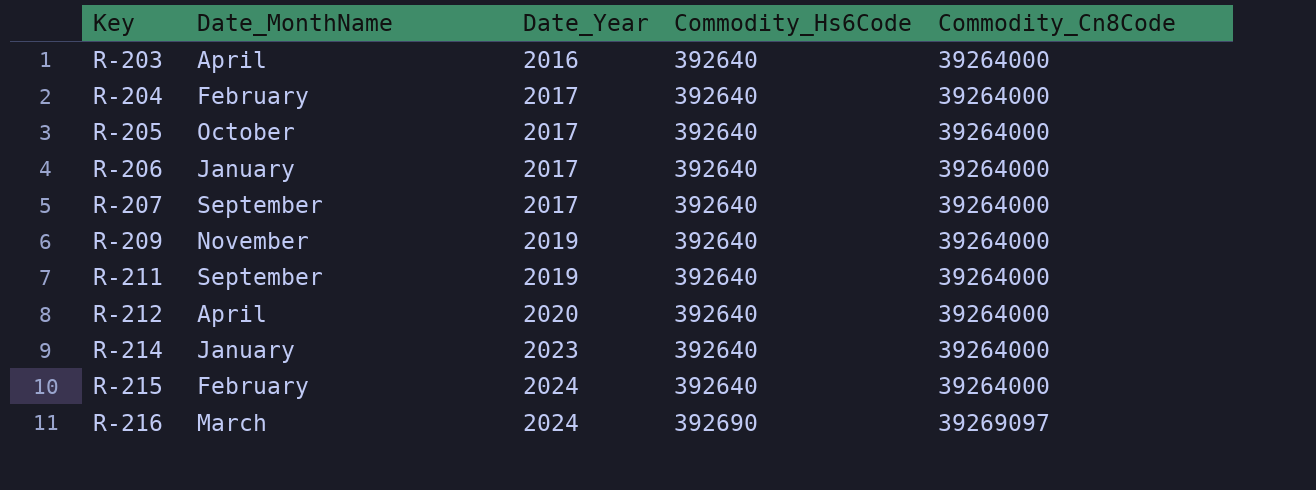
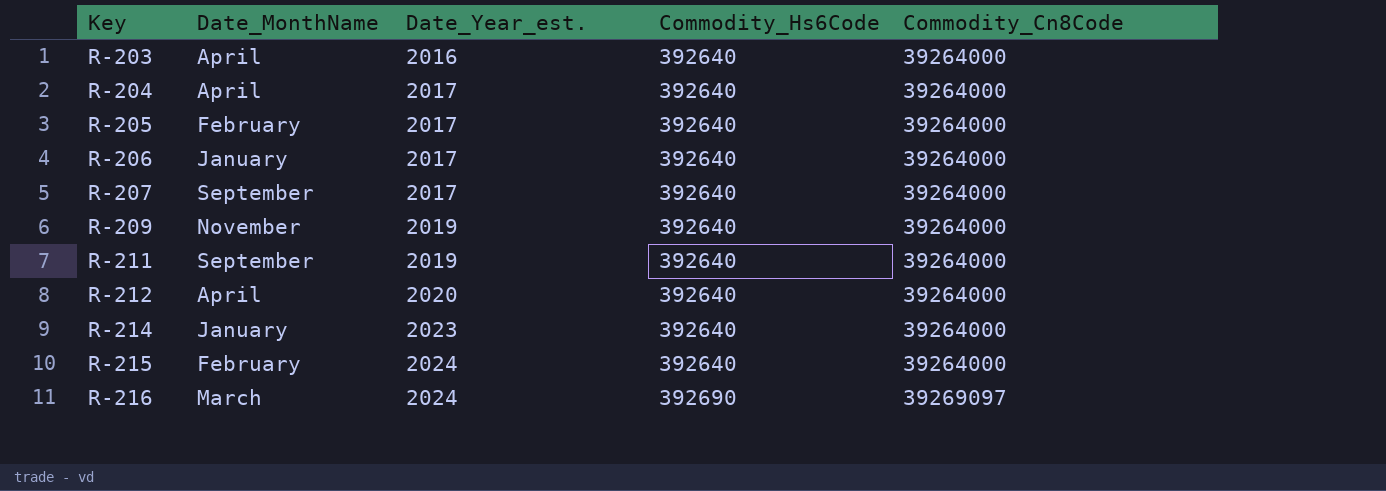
column name: Date_Year -> Date_Year_est.
R-204 | Date_MonthName: February -> April
R-205 | Date_MonthName: October -> February

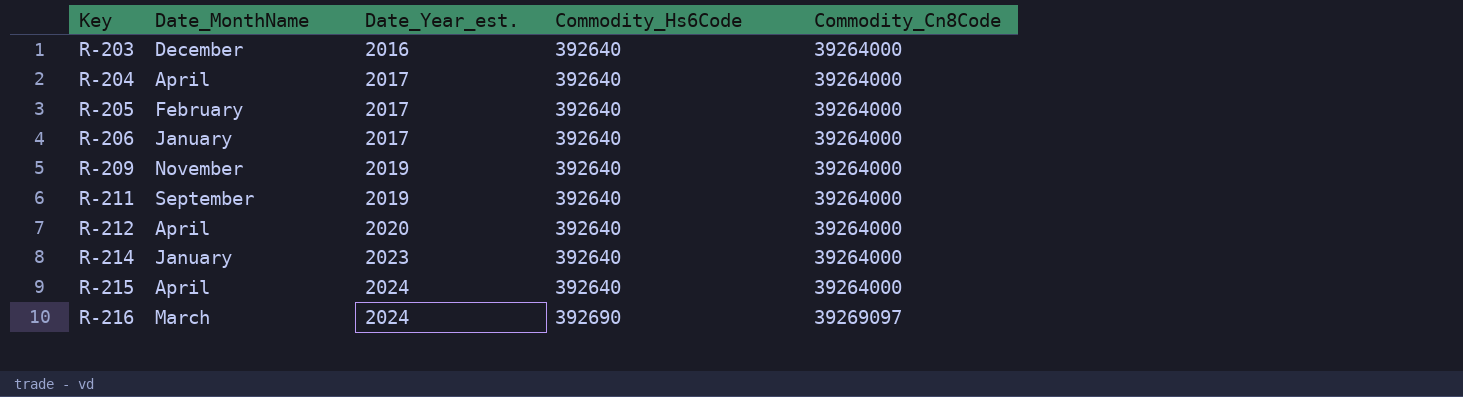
row R-207: September | 2017 | 392640 | 39264000 -> none
R-203 | Date_MonthName: April -> December
R-215 | Date_MonthName: February -> April

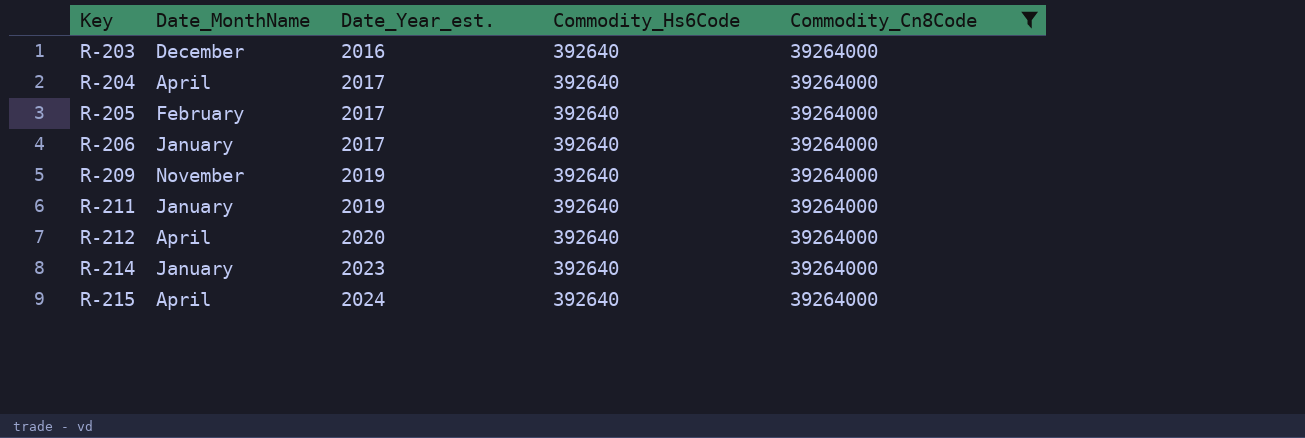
filter: none -> Commodity_Cn8Code = 39264000
R-211 | Date_MonthName: September -> January

